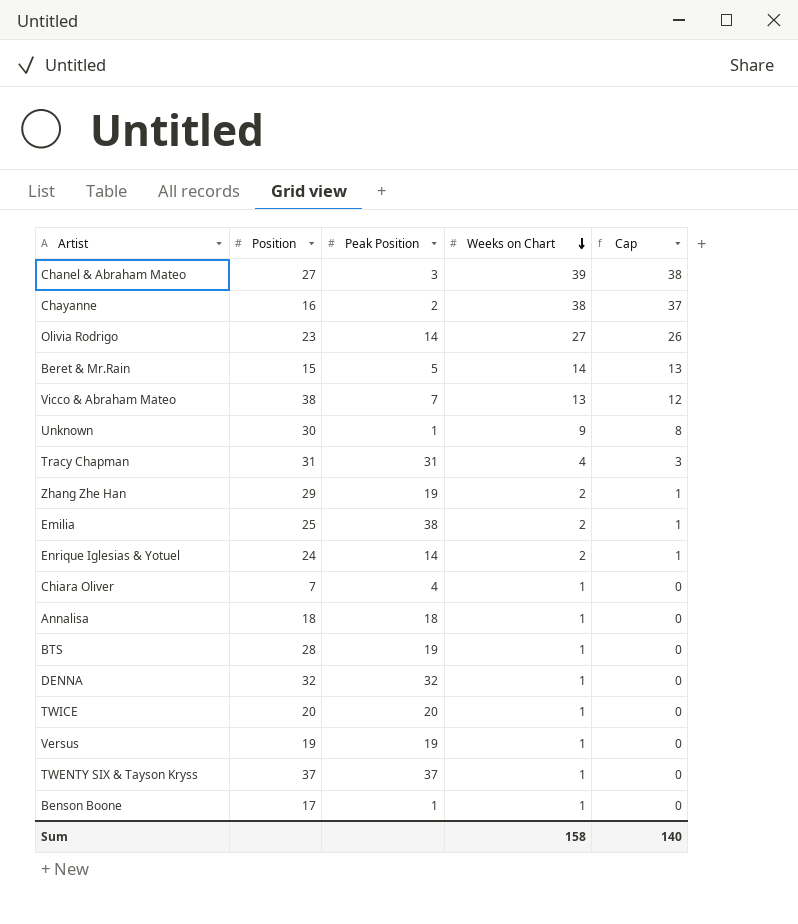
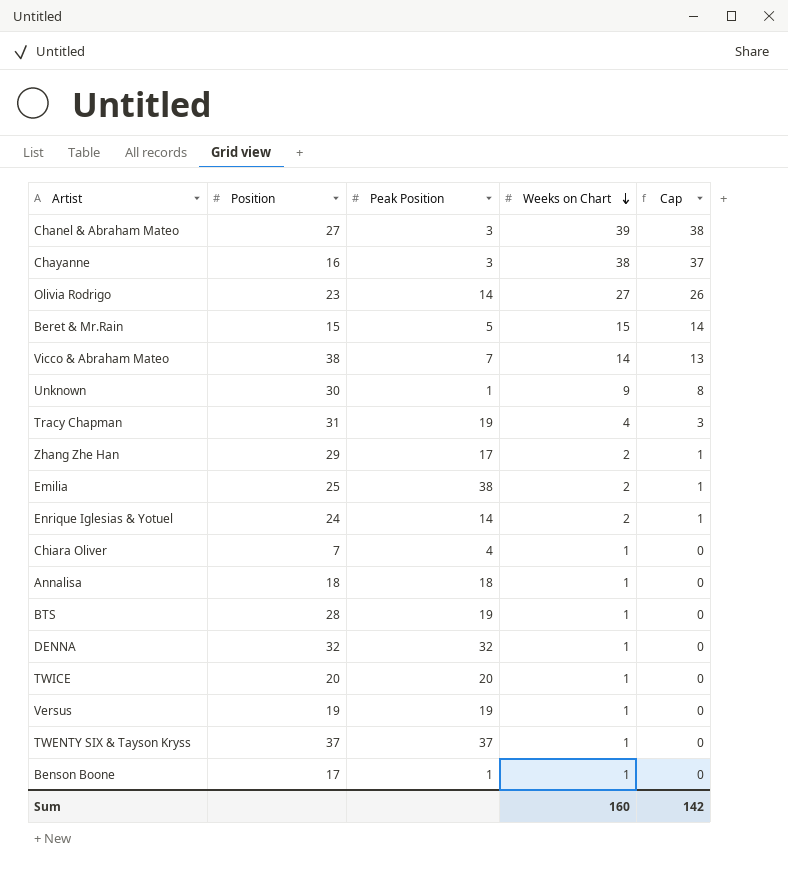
Chayanne | Peak Position: 2 -> 3
Beret & Mr.Rain | Weeks on Chart: 14 -> 15
Beret & Mr.Rain | Cap: 13 -> 14
Vicco & Abraham Mateo | Weeks on Chart: 13 -> 14
Vicco & Abraham Mateo | Cap: 12 -> 13
Tracy Chapman | Peak Position: 31 -> 19
Zhang Zhe Han | Peak Position: 19 -> 17
Sum | Weeks on Chart: 158 -> 160
Sum | Cap: 140 -> 142

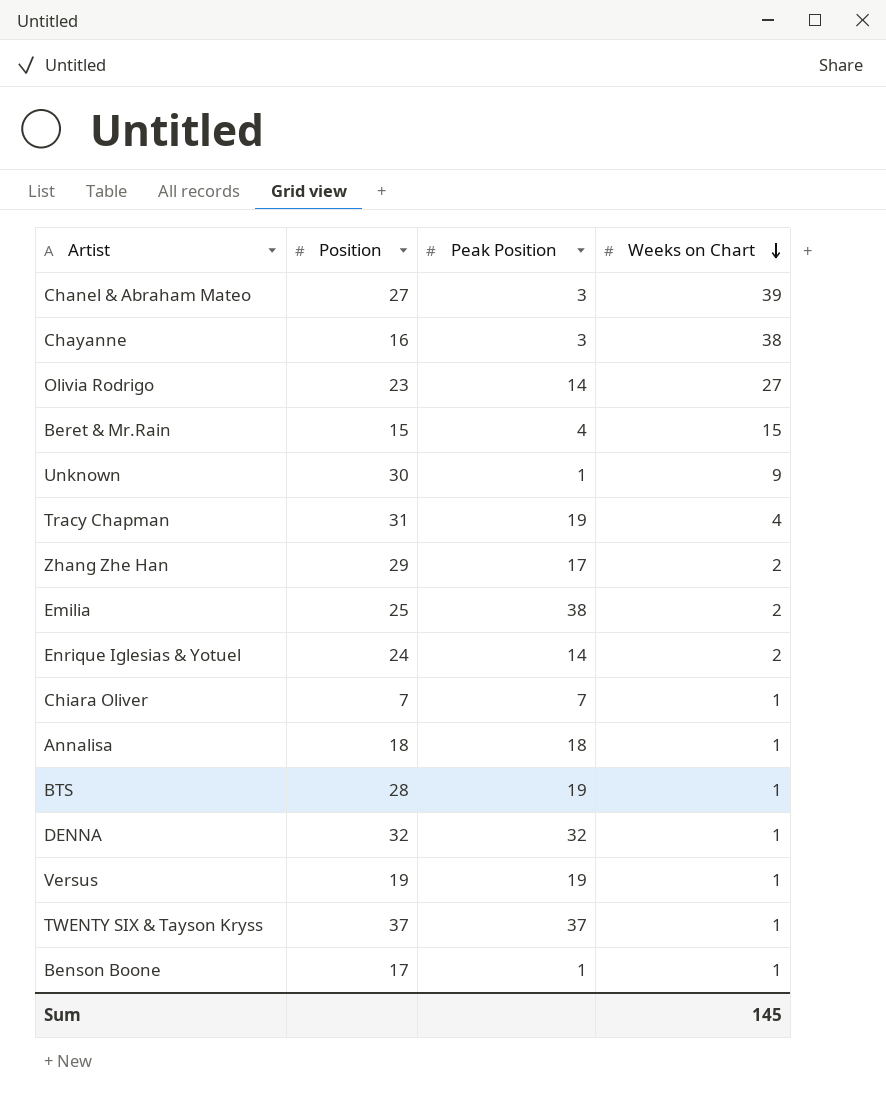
column Cap | formula: [Weeks on Chart] - 1 -> none
row Vicco & Abraham Mateo: 38 | 7 | 14 | 13 -> none
row TWICE: 20 | 20 | 1 | 0 -> none
Beret & Mr.Rain | Peak Position: 5 -> 4
Chiara Oliver | Peak Position: 4 -> 7
Sum | Weeks on Chart: 160 -> 145

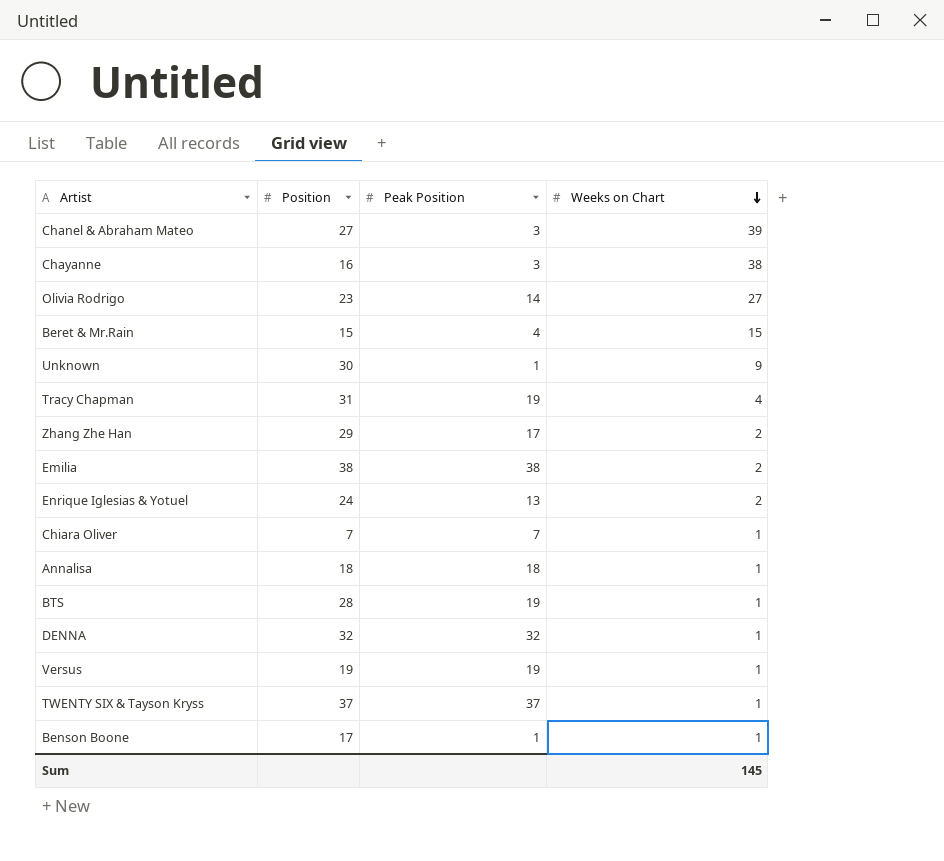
Emilia | Position: 25 -> 38
Enrique Iglesias & Yotuel | Peak Position: 14 -> 13

